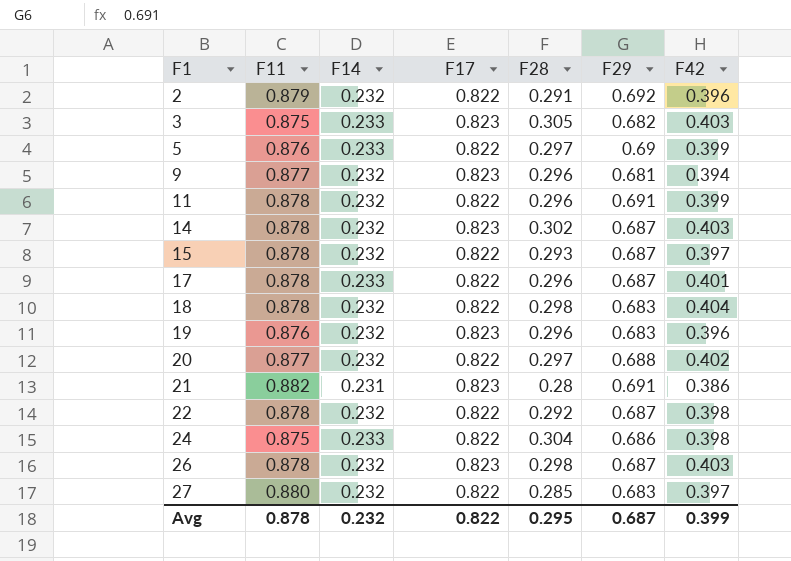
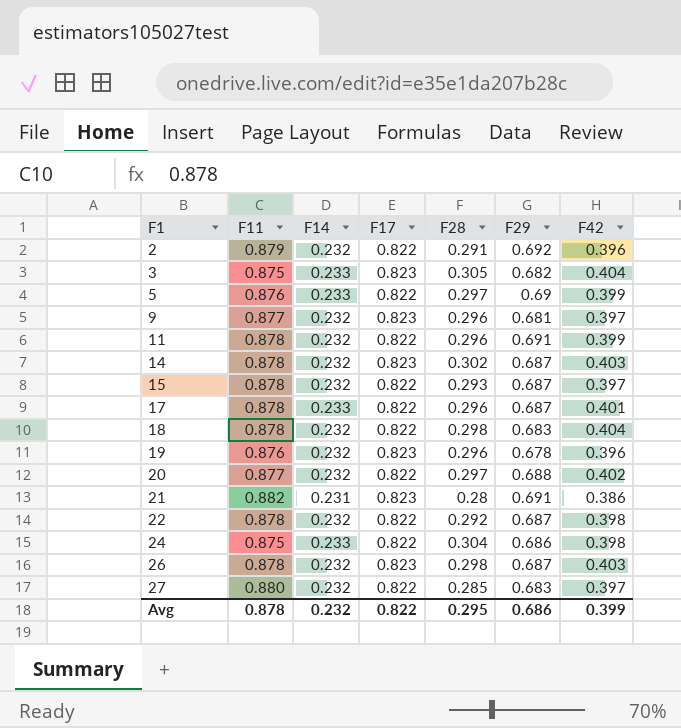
3 | F42: 0.403 -> 0.404
9 | F42: 0.394 -> 0.397
19 | F29: 0.683 -> 0.678
Avg | F29: 0.687 -> 0.686

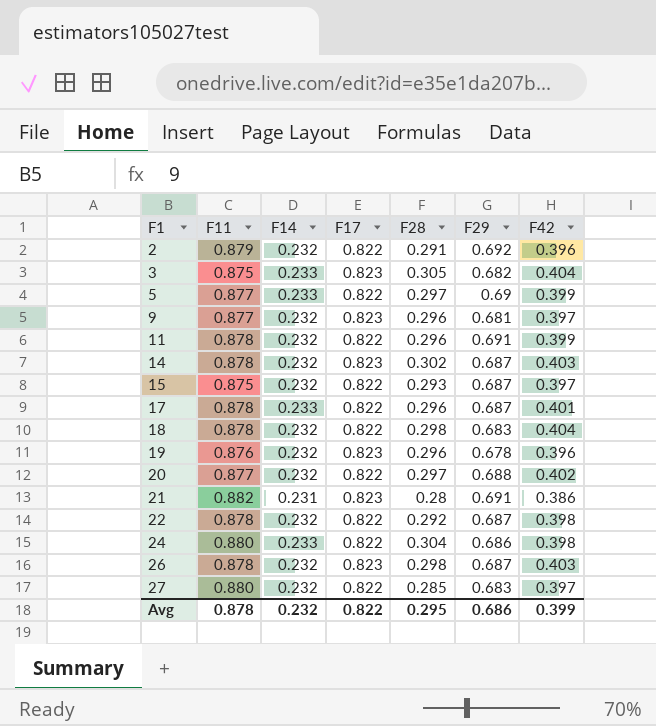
5 | F11: 0.876 -> 0.877
15 | F11: 0.878 -> 0.875
24 | F11: 0.875 -> 0.880

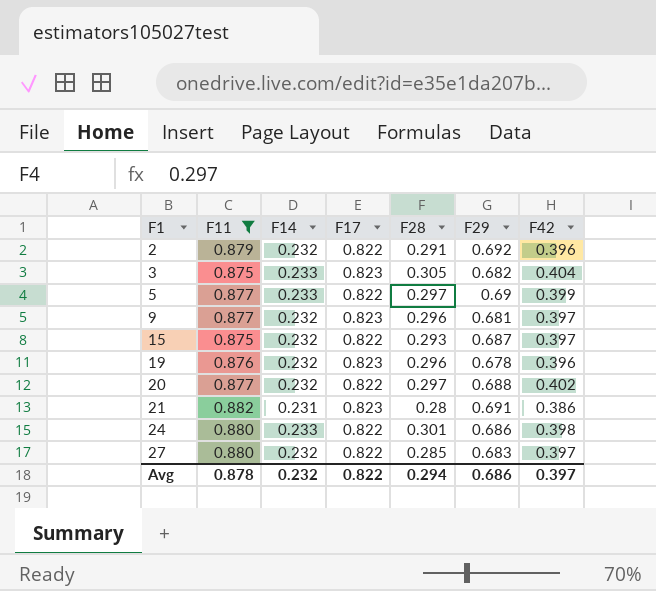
filter: none -> F11 != 0.878
24 | F28: 0.304 -> 0.301
Avg | F28: 0.295 -> 0.294
Avg | F42: 0.399 -> 0.397

